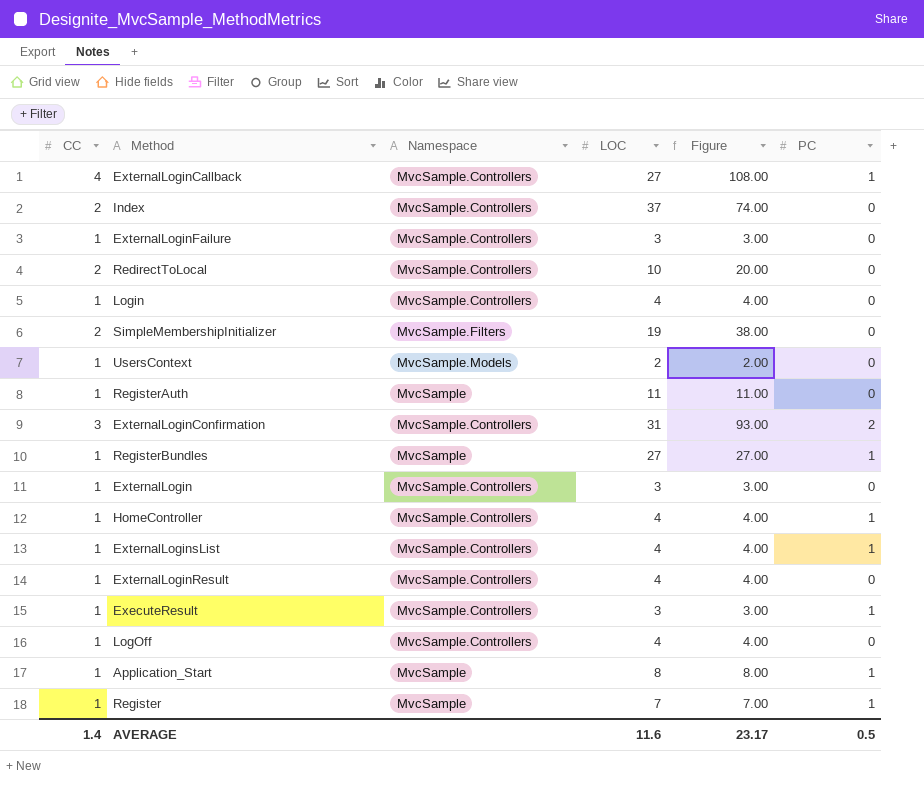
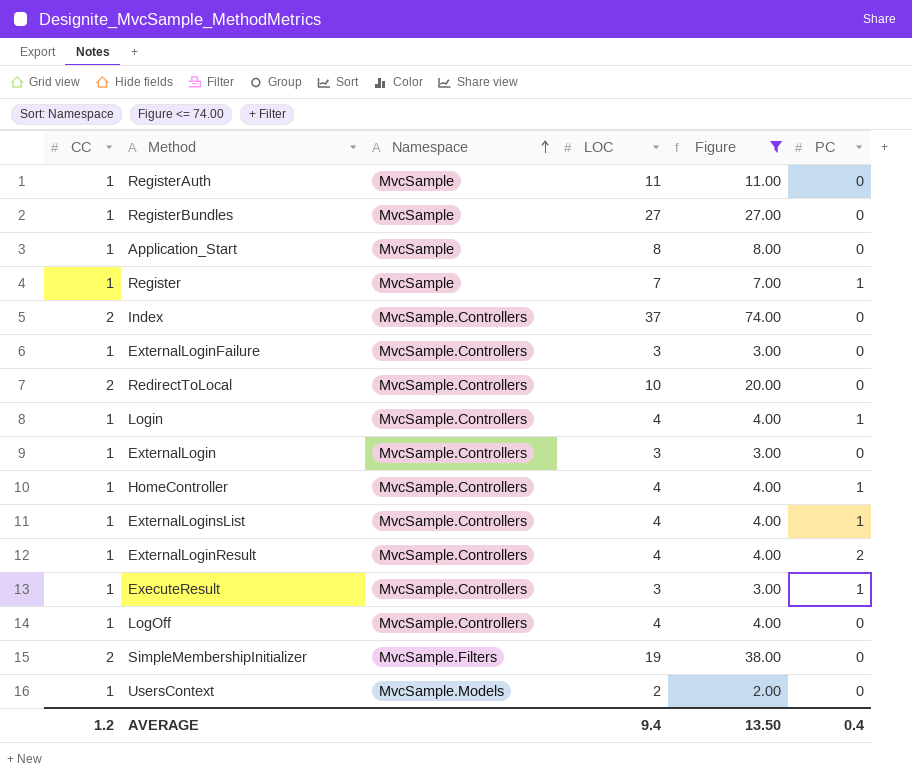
filter: none -> Figure <= 74.00
row order: none -> Namespace ascending
RegisterBundles | PC: 1 -> 0
Application_Start | PC: 1 -> 0
Login | PC: 0 -> 1
ExternalLoginResult | PC: 0 -> 2
AVERAGE | CC: 1.4 -> 1.2
AVERAGE | LOC: 11.6 -> 9.4
AVERAGE | Figure: 23.17 -> 13.50
AVERAGE | PC: 0.5 -> 0.4

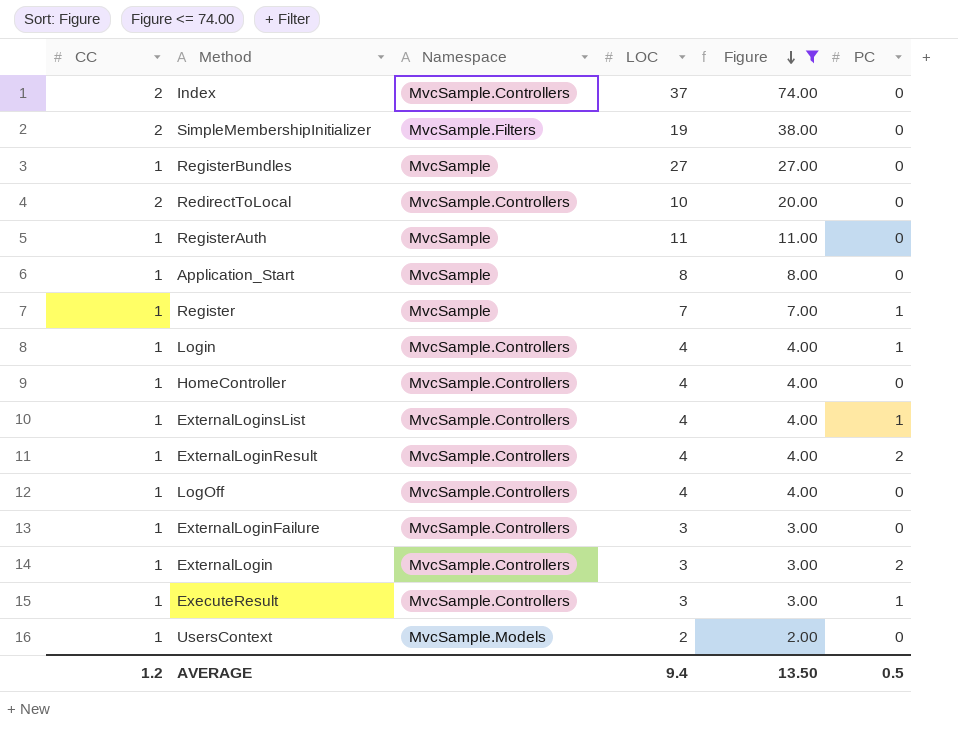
row order: Namespace ascending -> Figure descending
HomeController | PC: 1 -> 0
ExternalLogin | PC: 0 -> 2
AVERAGE | PC: 0.4 -> 0.5

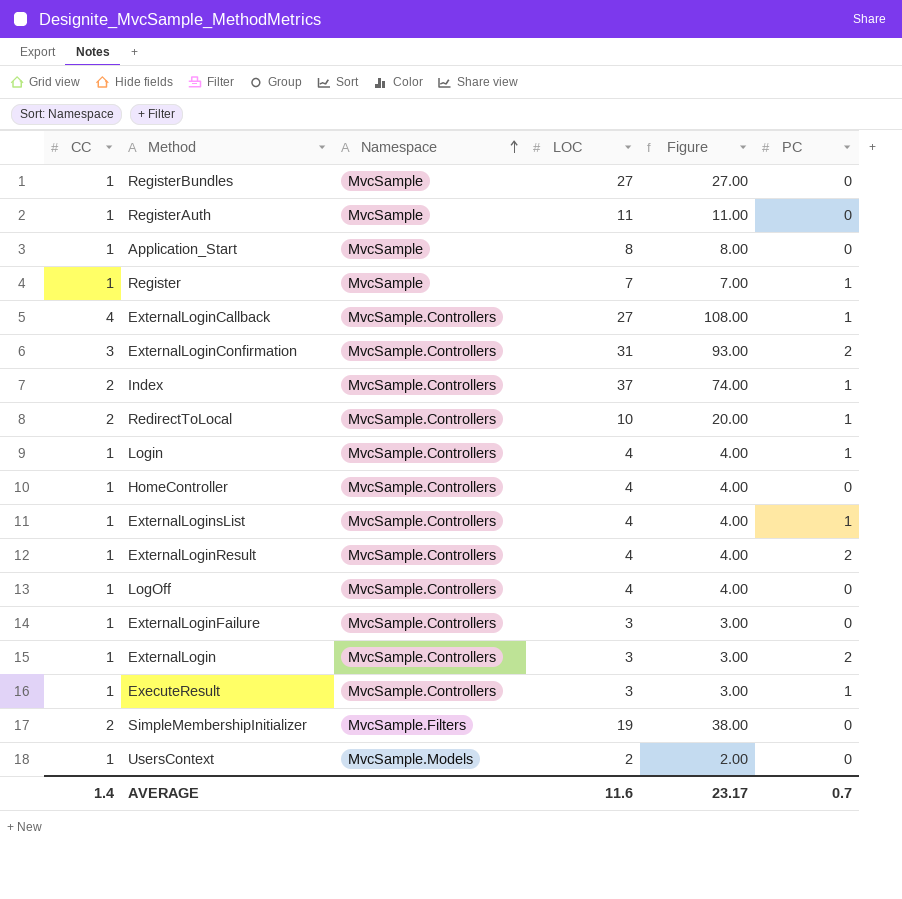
filter: Figure <= 74.00 -> none
row order: Figure descending -> Namespace ascending
Index | PC: 0 -> 1
RedirectToLocal | PC: 0 -> 1
AVERAGE | CC: 1.2 -> 1.4
AVERAGE | LOC: 9.4 -> 11.6
AVERAGE | Figure: 13.50 -> 23.17
AVERAGE | PC: 0.5 -> 0.7

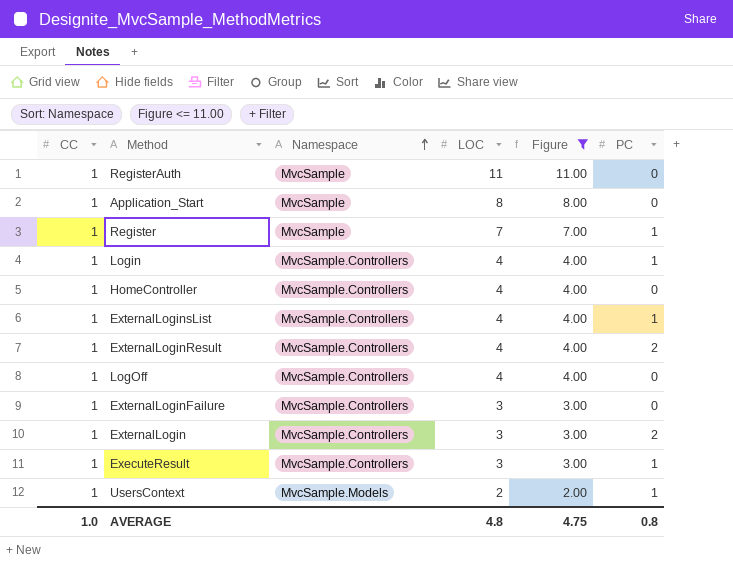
filter: none -> Figure <= 11.00
UsersContext | PC: 0 -> 1
AVERAGE | CC: 1.4 -> 1.0
AVERAGE | LOC: 11.6 -> 4.8
AVERAGE | Figure: 23.17 -> 4.75
AVERAGE | PC: 0.7 -> 0.8

